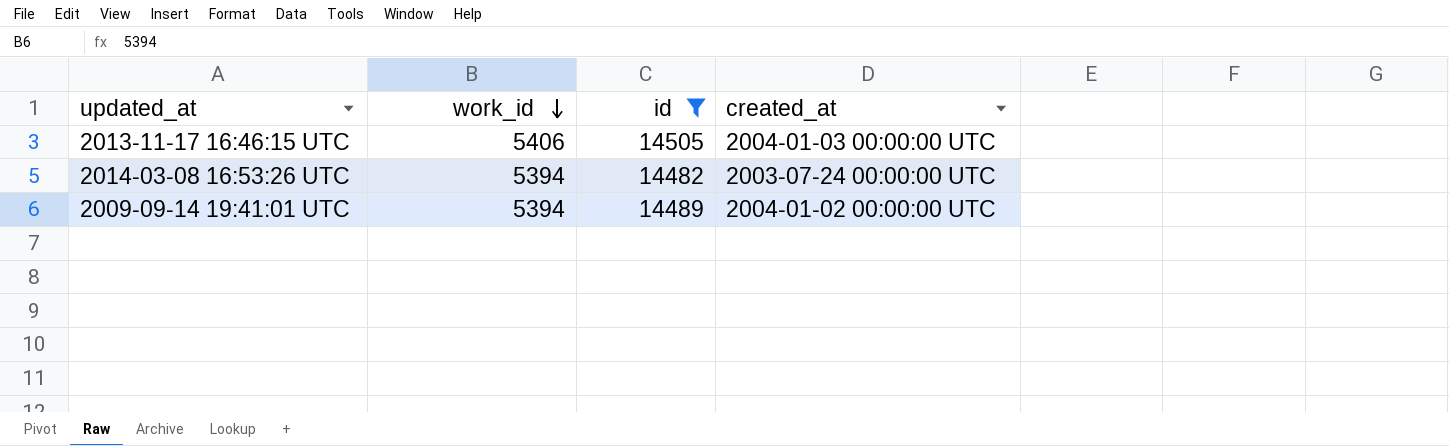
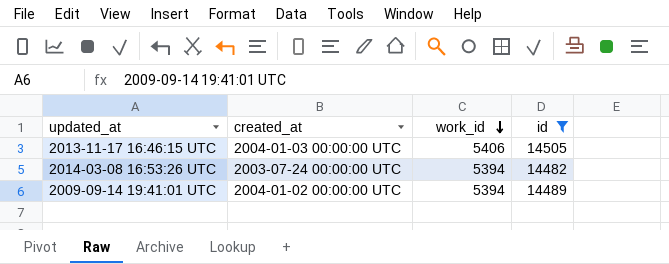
column created_at | position: 4 -> 2

